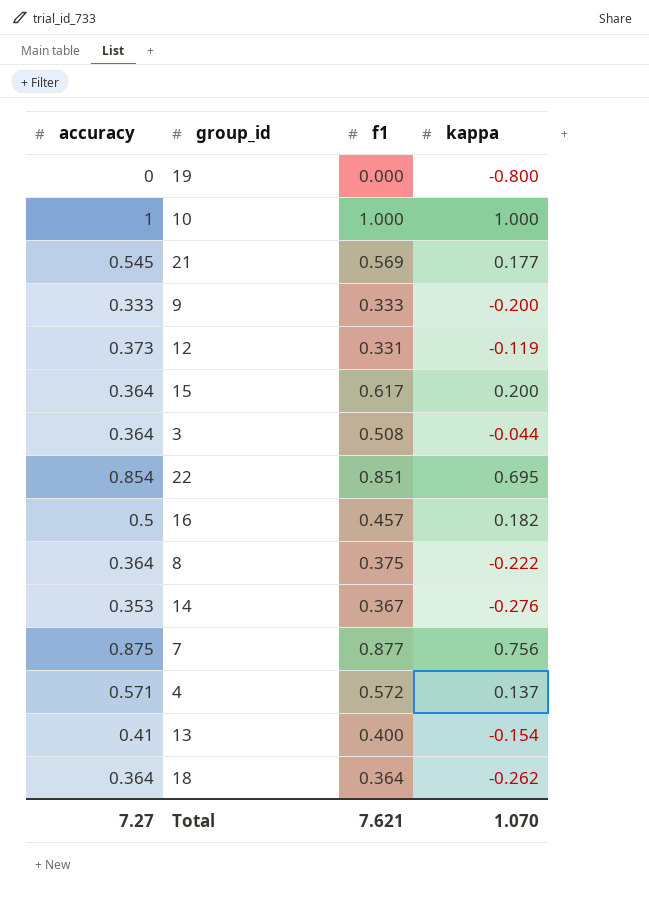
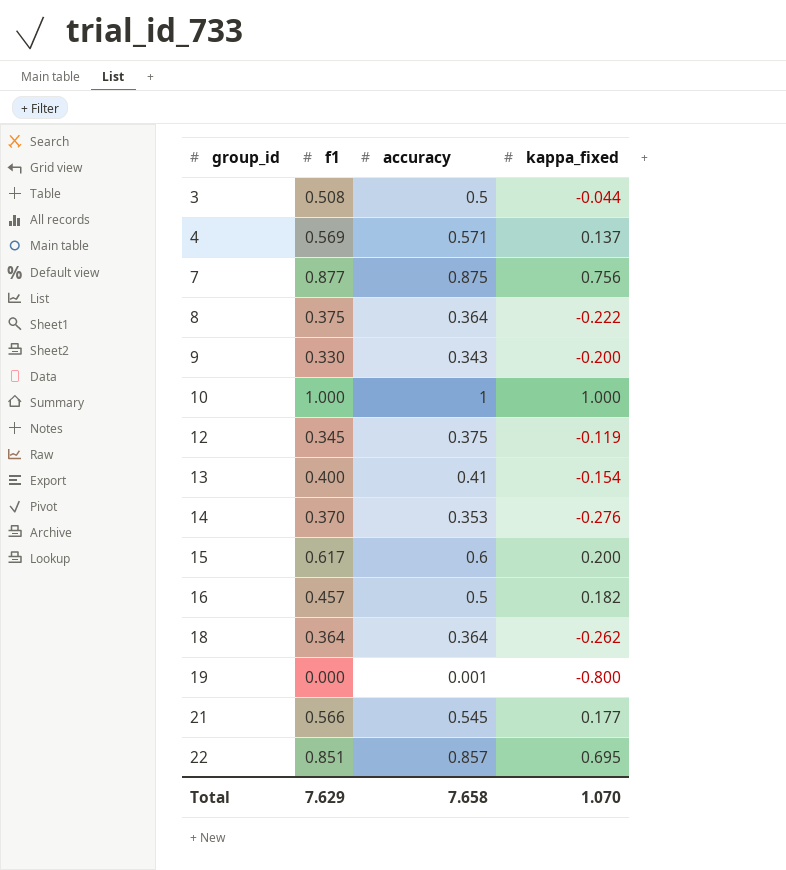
row order: none -> group_id ascending
column accuracy | position: 1 -> 3
column name: kappa -> kappa_fixed
3 | accuracy: 0.364 -> 0.5
4 | f1: 0.572 -> 0.569
9 | f1: 0.333 -> 0.330
9 | accuracy: 0.333 -> 0.343
12 | f1: 0.331 -> 0.345
12 | accuracy: 0.373 -> 0.375
14 | f1: 0.367 -> 0.370
15 | accuracy: 0.364 -> 0.6
19 | accuracy: 0 -> 0.001
21 | f1: 0.569 -> 0.566
22 | accuracy: 0.854 -> 0.857
Total | f1: 7.621 -> 7.629
Total | accuracy: 7.27 -> 7.658

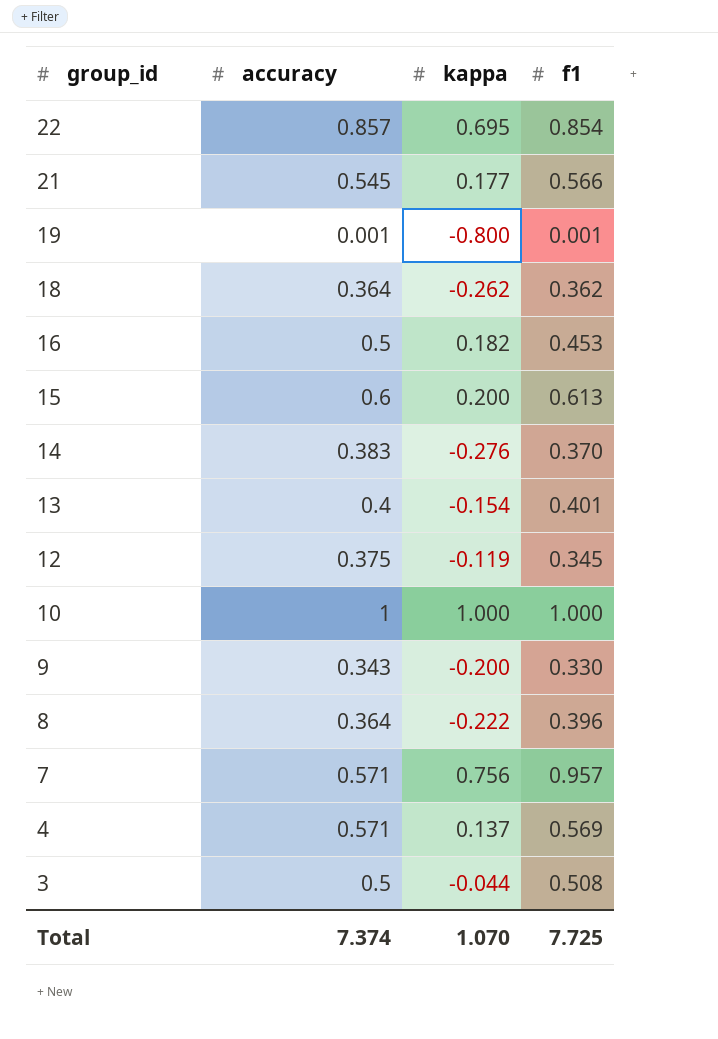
row order: group_id ascending -> group_id descending
column name: kappa_fixed -> kappa
column f1 | position: 2 -> 4
22 | f1: 0.851 -> 0.854
19 | f1: 0.000 -> 0.001
18 | f1: 0.364 -> 0.362
16 | f1: 0.457 -> 0.453
15 | f1: 0.617 -> 0.613
14 | accuracy: 0.353 -> 0.383
13 | accuracy: 0.41 -> 0.4
13 | f1: 0.400 -> 0.401
8 | f1: 0.375 -> 0.396
7 | accuracy: 0.875 -> 0.571
7 | f1: 0.877 -> 0.957
Total | accuracy: 7.658 -> 7.374
Total | f1: 7.629 -> 7.725

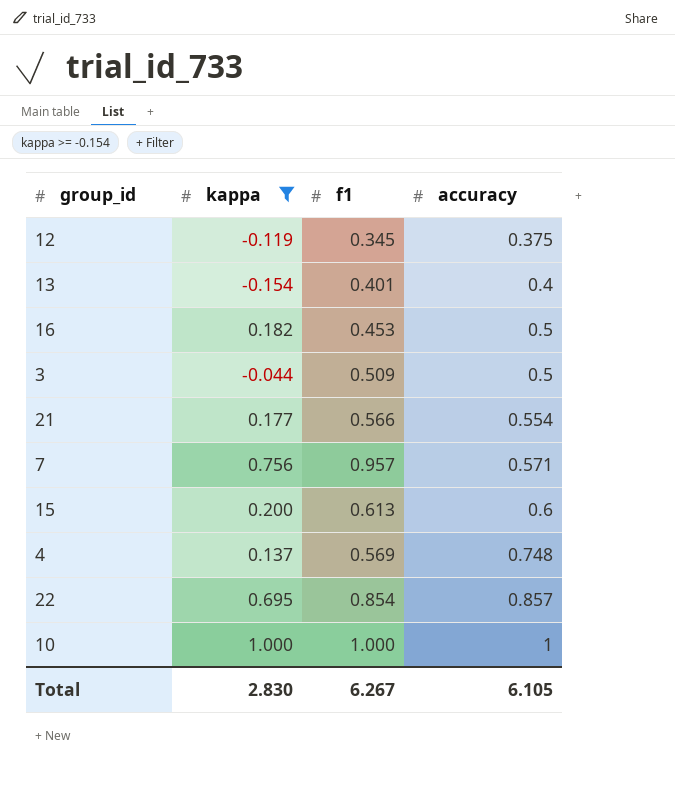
filter: none -> kappa >= -0.154
row order: group_id descending -> accuracy ascending
column accuracy | position: 2 -> 4
3 | f1: 0.508 -> 0.509
21 | accuracy: 0.545 -> 0.554
4 | accuracy: 0.571 -> 0.748
Total | kappa: 1.070 -> 2.830
Total | f1: 7.725 -> 6.267
Total | accuracy: 7.374 -> 6.105

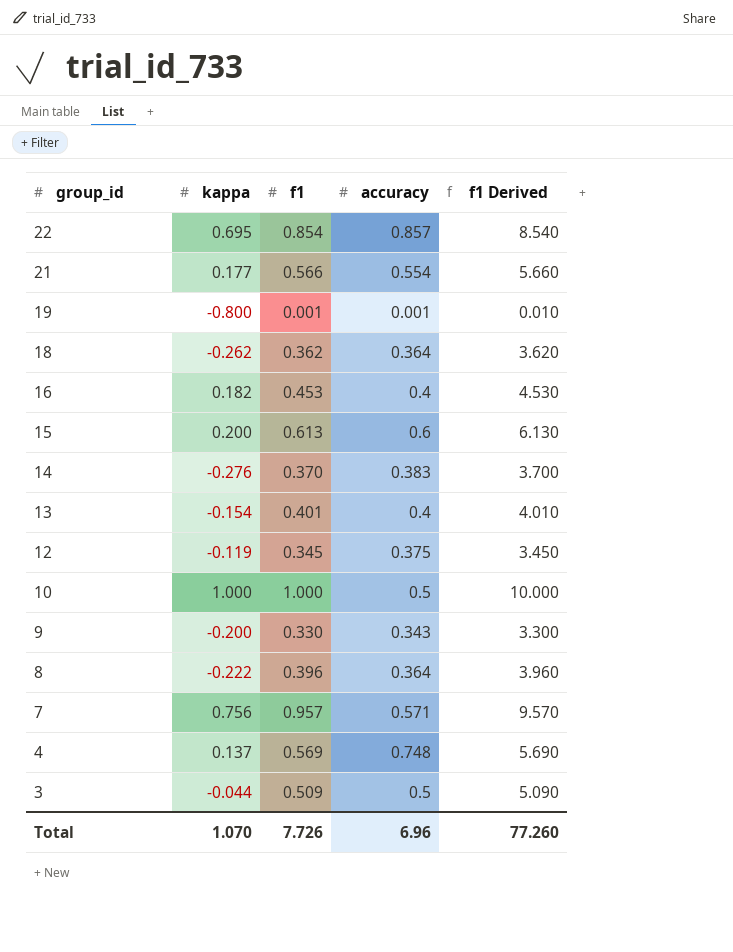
filter: kappa >= -0.154 -> none
row order: accuracy ascending -> group_id descending
column f1 Derived | formula: none -> [f1] * 10
16 | accuracy: 0.5 -> 0.4
10 | accuracy: 1 -> 0.5
Total | kappa: 2.830 -> 1.070
Total | f1: 6.267 -> 7.726
Total | accuracy: 6.105 -> 6.96

